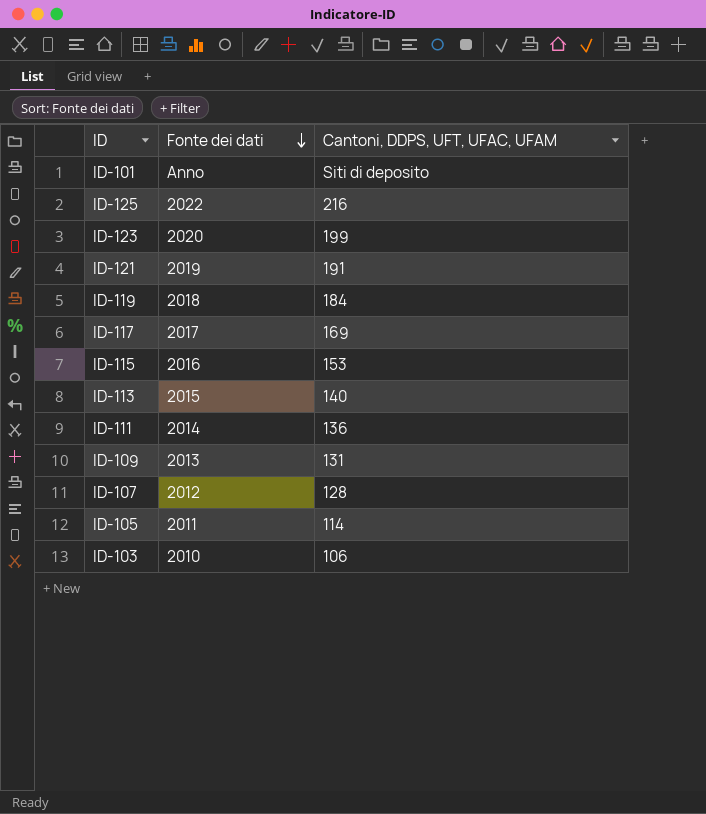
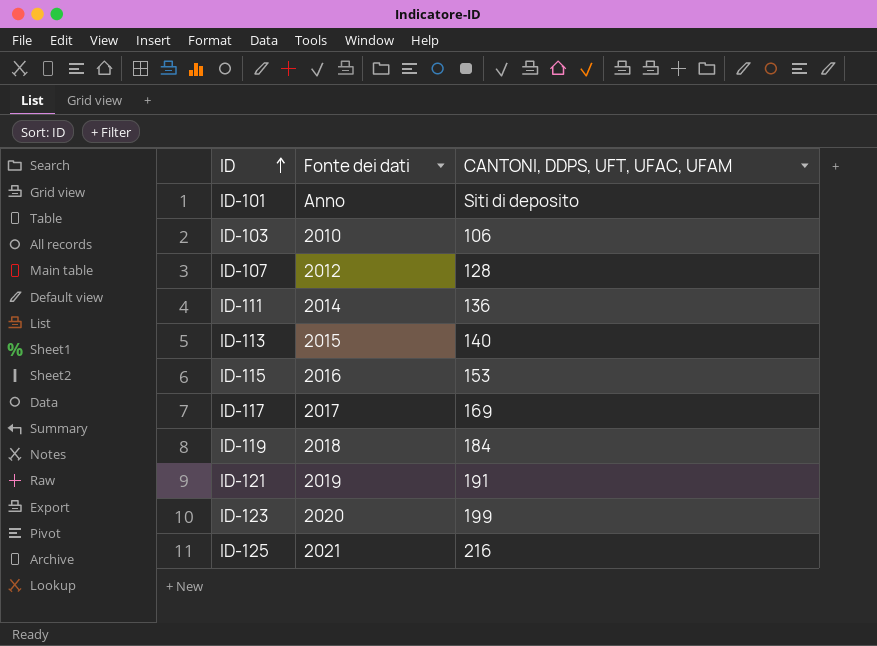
row order: Fonte dei dati descending -> ID ascending
column name: Cantoni, DDPS, UFT, UFAC, UFAM -> CANTONI, DDPS, UFT, UFAC, UFAM
row ID-109: 2013 | 131 -> none
row ID-105: 2011 | 114 -> none
ID-125 | Fonte dei dati: 2022 -> 2021

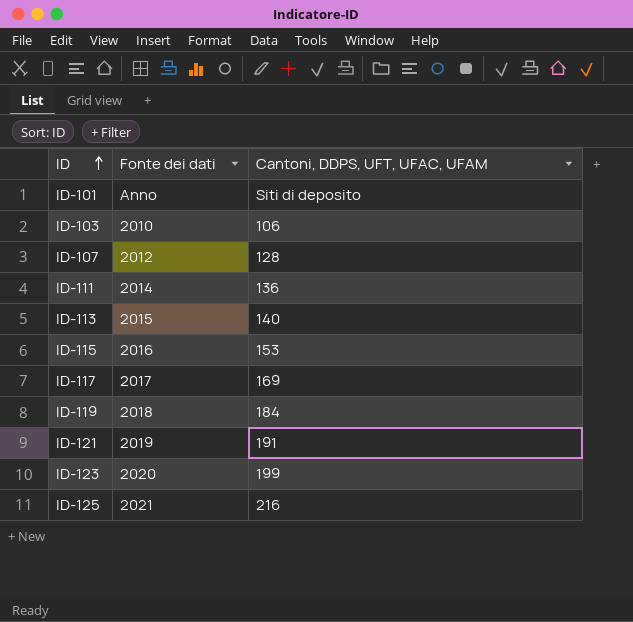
column name: CANTONI, DDPS, UFT, UFAC, UFAM -> Cantoni, DDPS, UFT, UFAC, UFAM

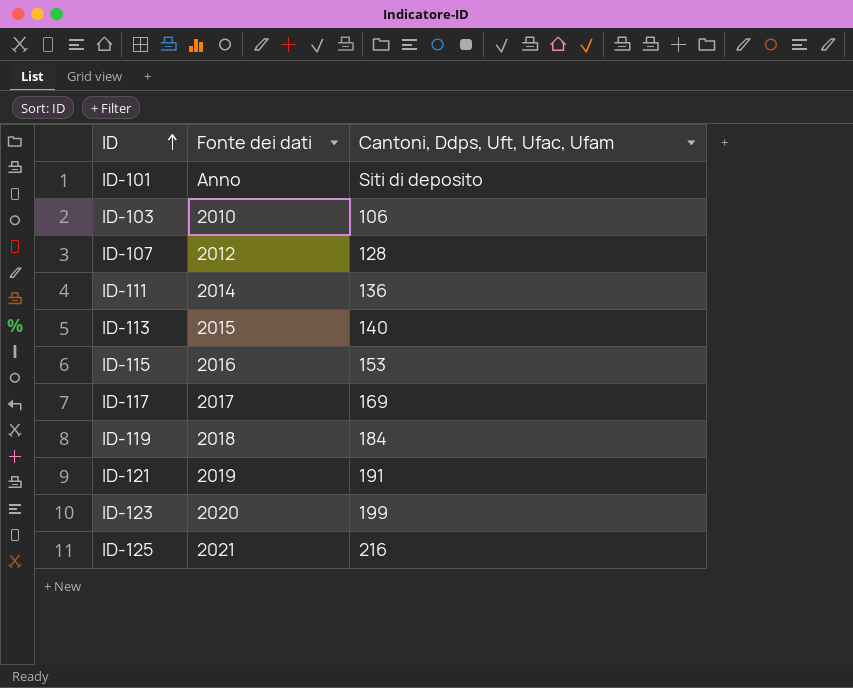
column name: Cantoni, DDPS, UFT, UFAC, UFAM -> Cantoni, Ddps, Uft, Ufac, Ufam

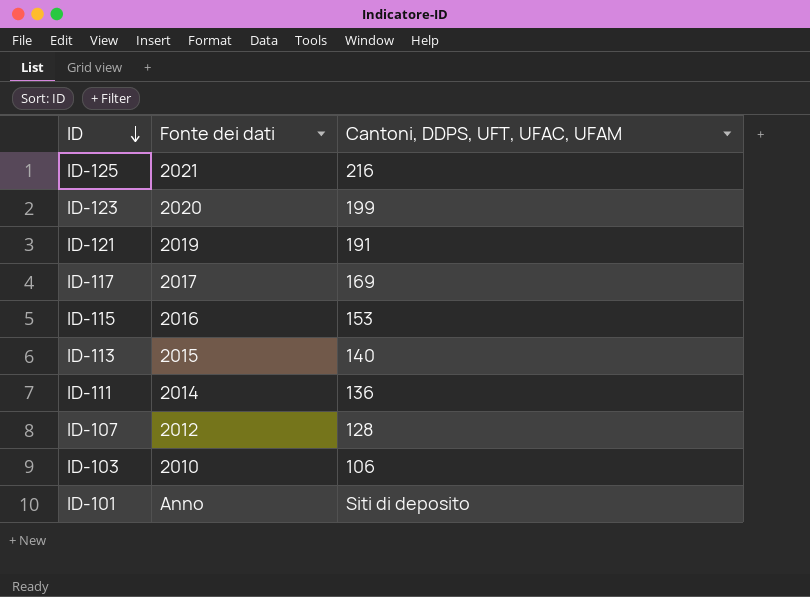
row order: ID ascending -> ID descending
column name: Cantoni, Ddps, Uft, Ufac, Ufam -> Cantoni, DDPS, UFT, UFAC, UFAM
row ID-119: 2018 | 184 -> none

